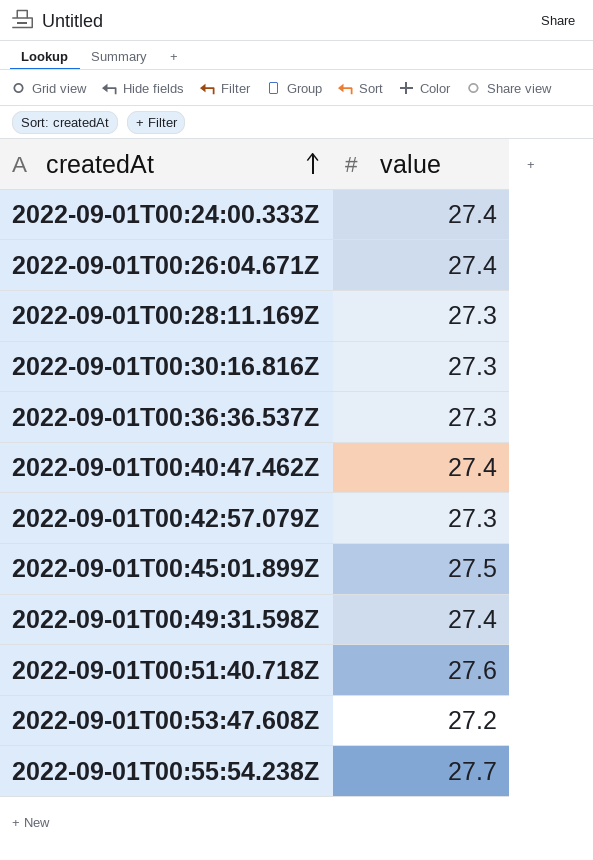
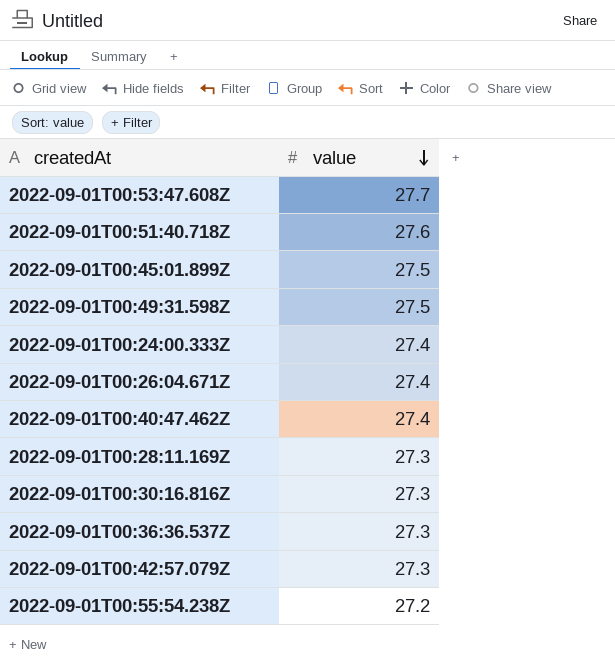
row order: createdAt ascending -> value descending
2022-09-01T00:53:47.608Z | value: 27.2 -> 27.7
2022-09-01T00:49:31.598Z | value: 27.4 -> 27.5
2022-09-01T00:55:54.238Z | value: 27.7 -> 27.2

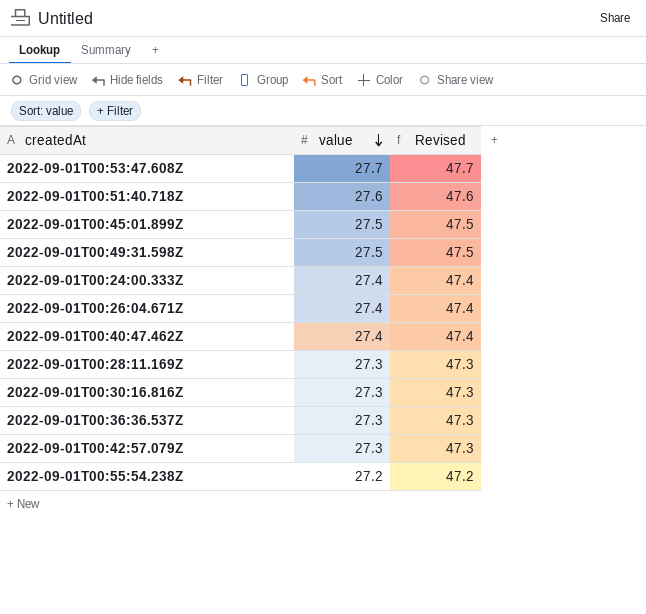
column Revised | formula: none -> [value] + 20

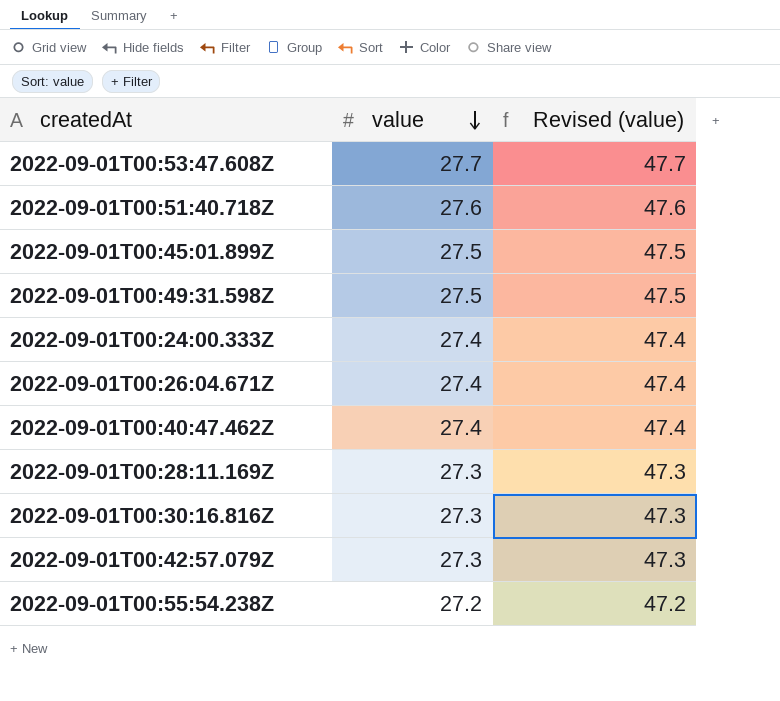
column name: Revised -> Revised (value)
row 2022-09-01T00:36:36.537Z: 27.3 | 47.3 -> none

